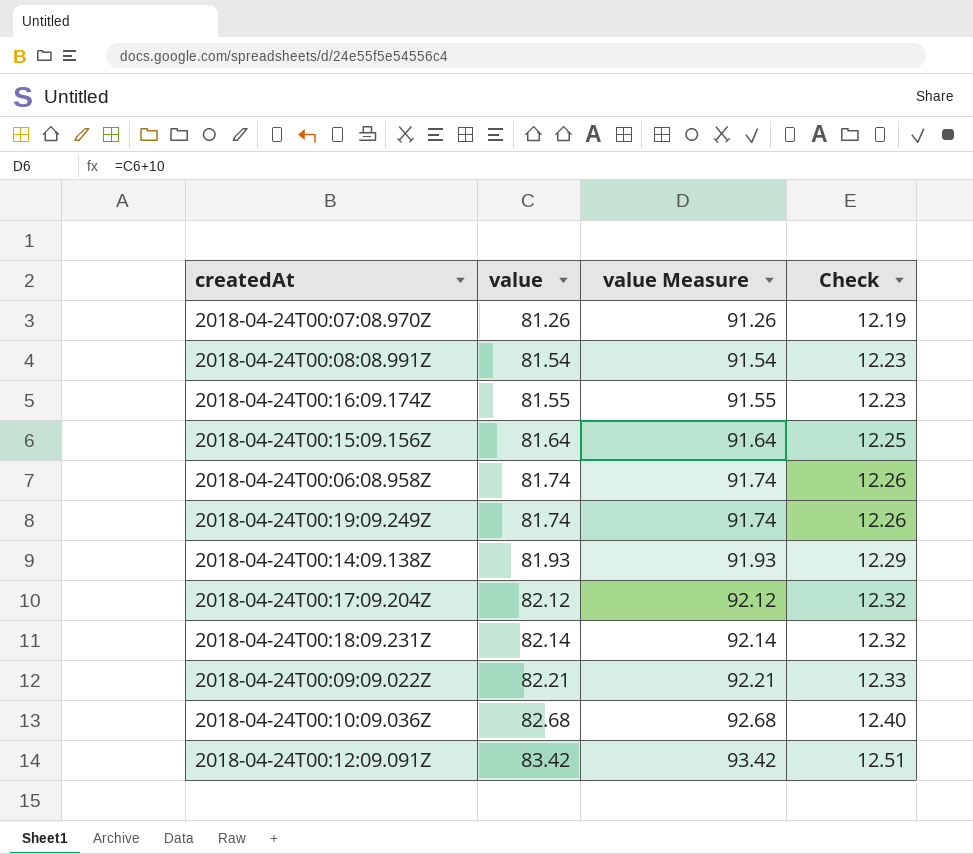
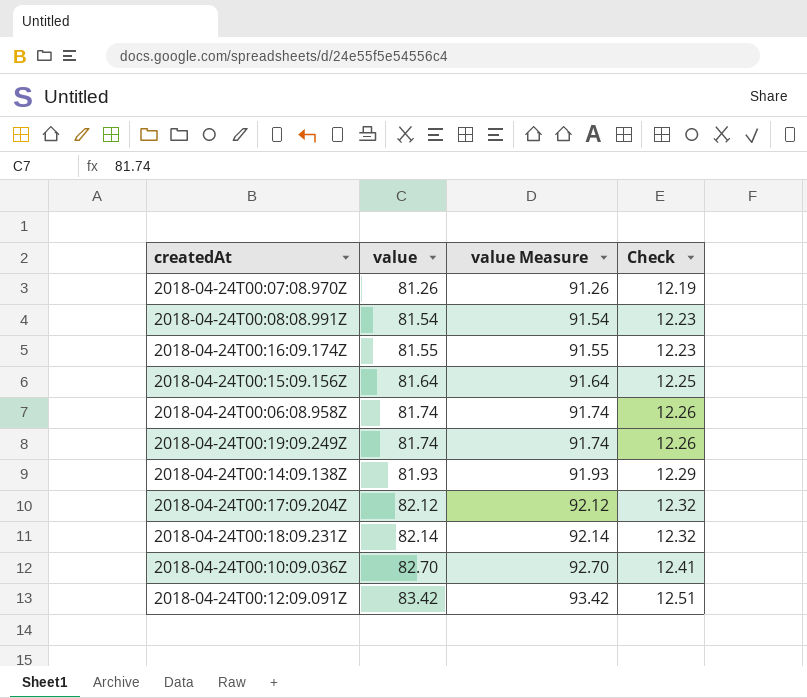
row 2018-04-24T00:09:09.022Z: 82.21 | 92.21 | 12.33 -> none
2018-04-24T00:10:09.036Z | value: 82.68 -> 82.70
2018-04-24T00:10:09.036Z | value Measure: 92.68 -> 92.70
2018-04-24T00:10:09.036Z | Check: 12.40 -> 12.41

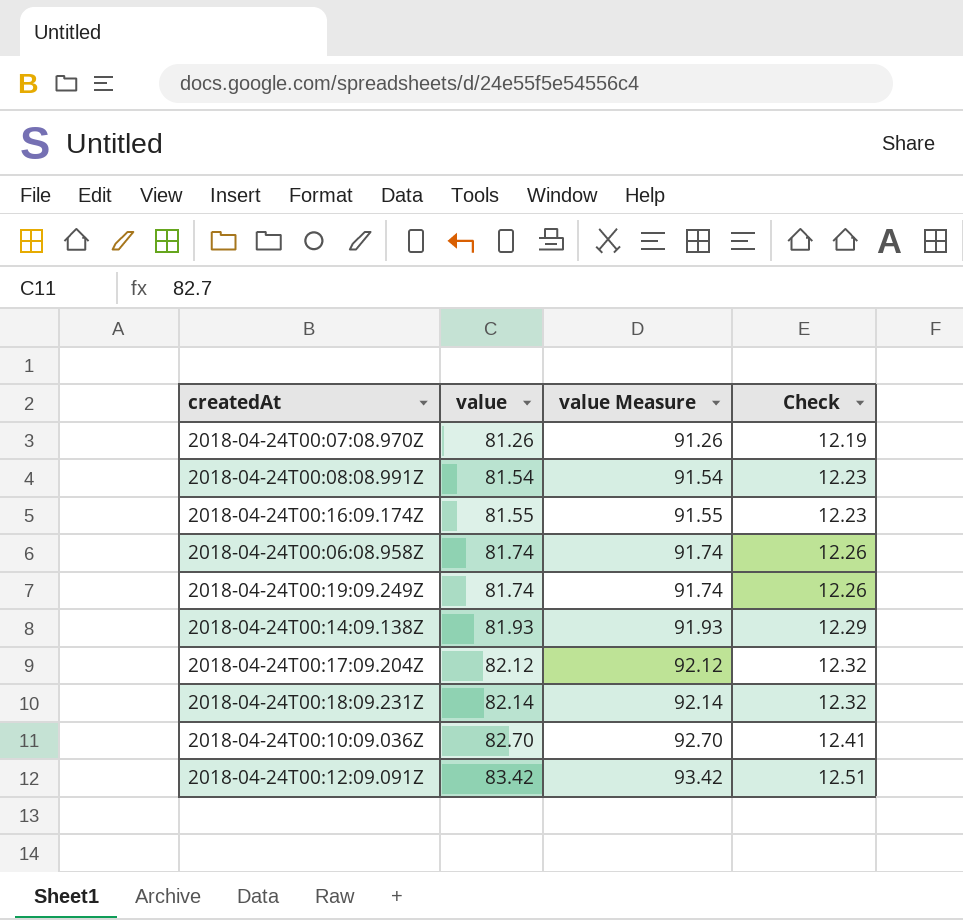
row 2018-04-24T00:15:09.156Z: 81.64 | 91.64 | 12.25 -> none

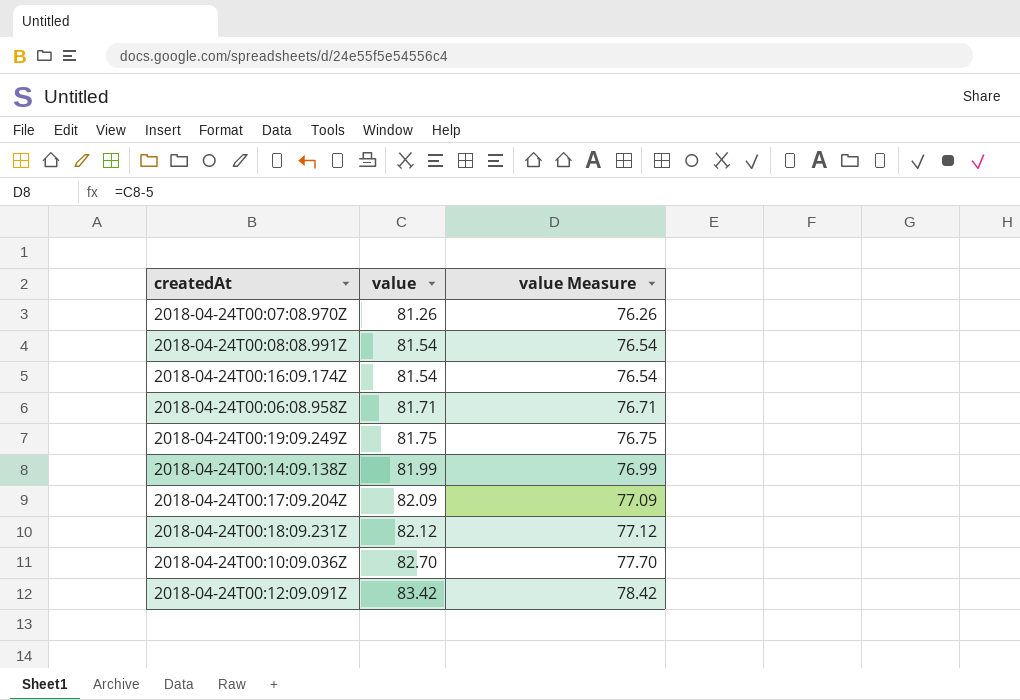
column Check | formula: [value] * 0.15 -> none
column value Measure | formula: [value] + 10 -> [value] - 5
2018-04-24T00:16:09.174Z | value: 81.55 -> 81.54
2018-04-24T00:06:08.958Z | value: 81.74 -> 81.71
2018-04-24T00:19:09.249Z | value: 81.74 -> 81.75
2018-04-24T00:14:09.138Z | value: 81.93 -> 81.99
2018-04-24T00:17:09.204Z | value: 82.12 -> 82.09
2018-04-24T00:18:09.231Z | value: 82.14 -> 82.12

